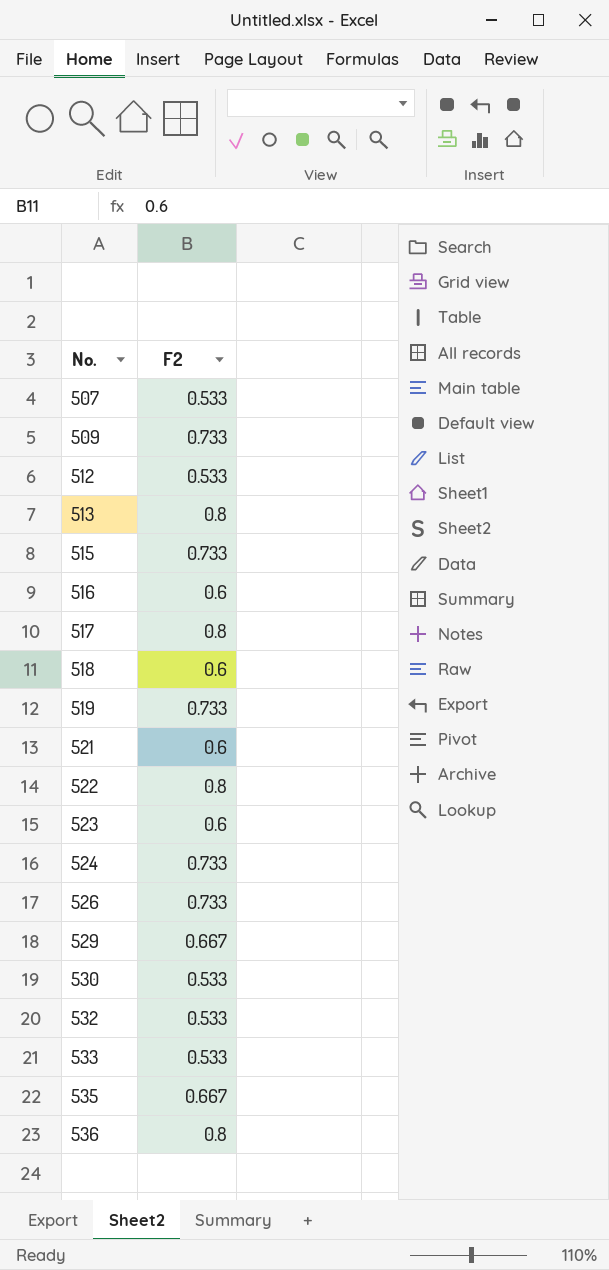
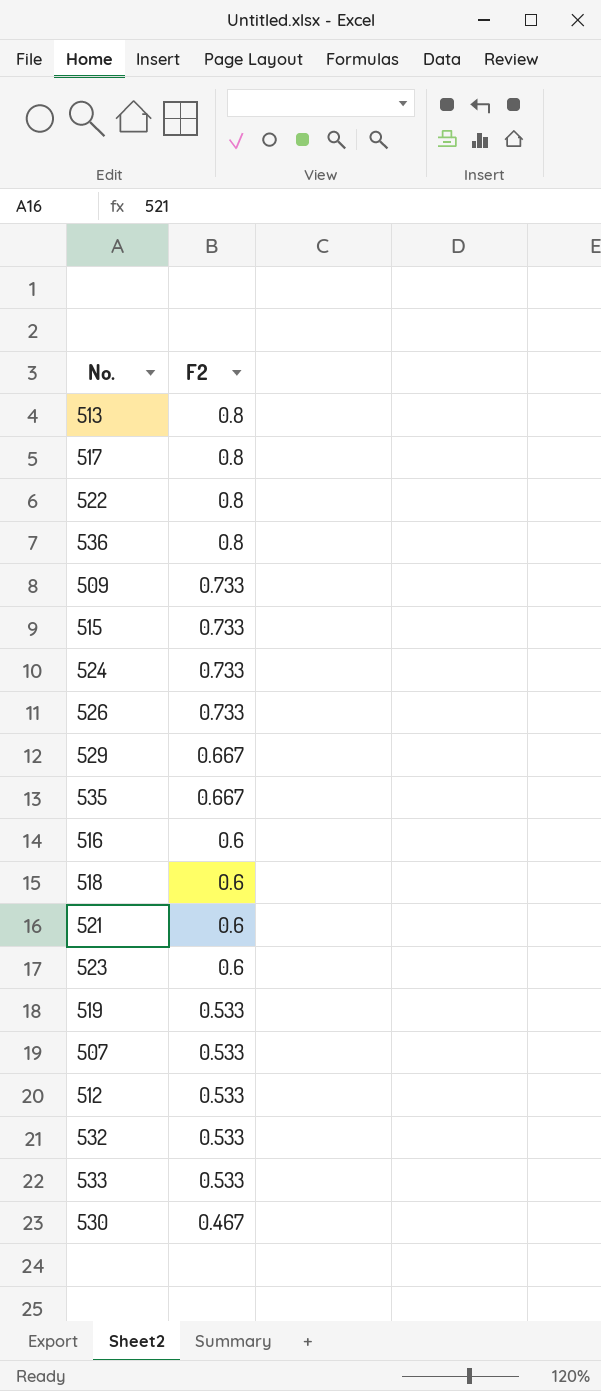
row order: No. ascending -> F2 descending
519 | F2: 0.733 -> 0.533
530 | F2: 0.533 -> 0.467

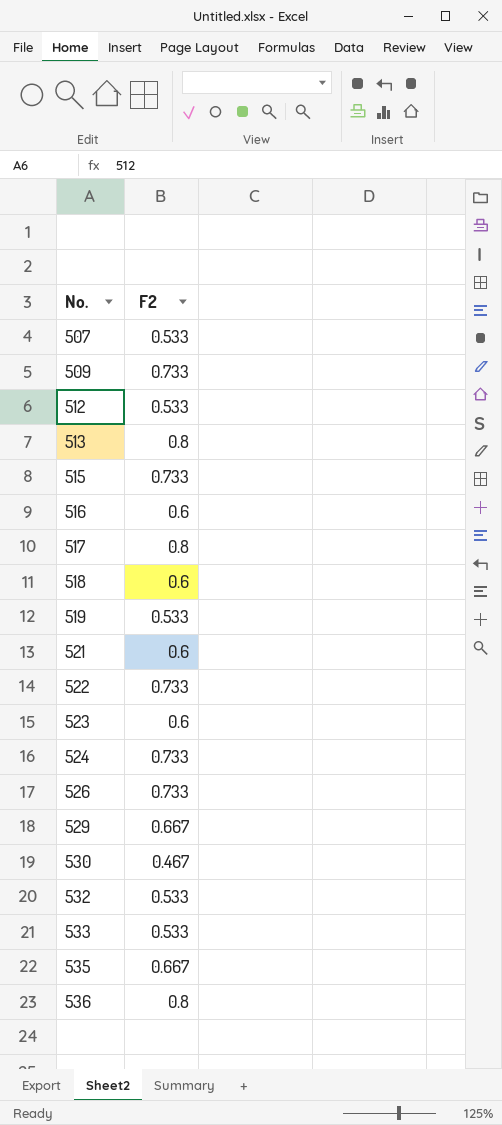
row order: F2 descending -> No. ascending
522 | F2: 0.8 -> 0.733

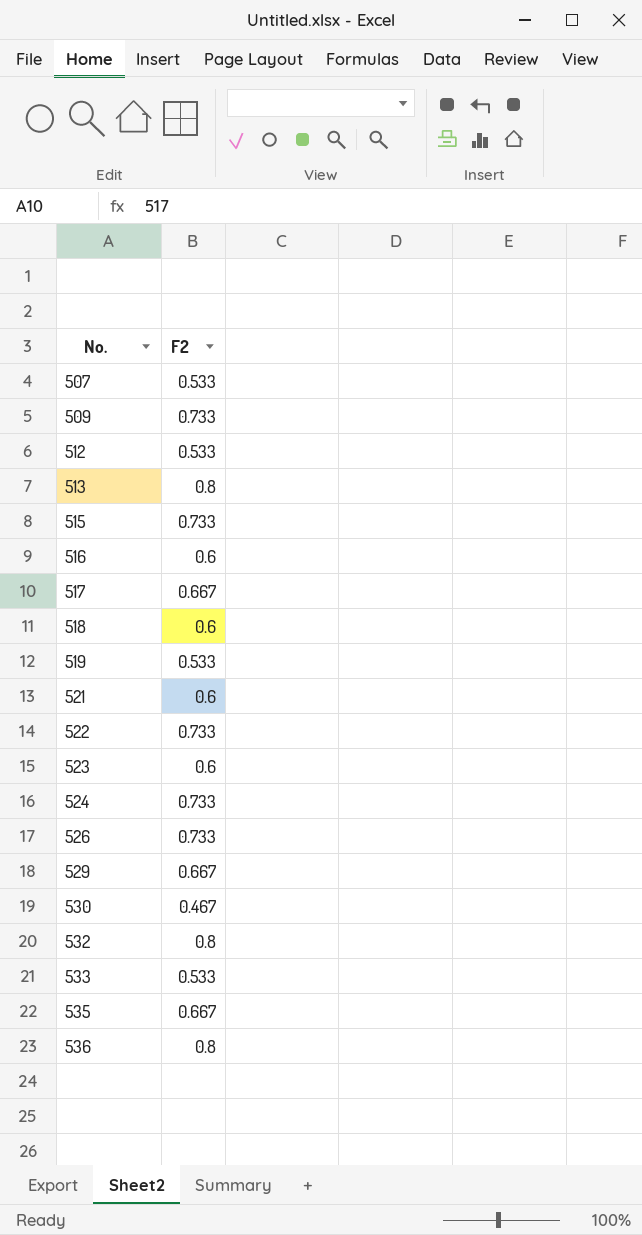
517 | F2: 0.8 -> 0.667
532 | F2: 0.533 -> 0.8

